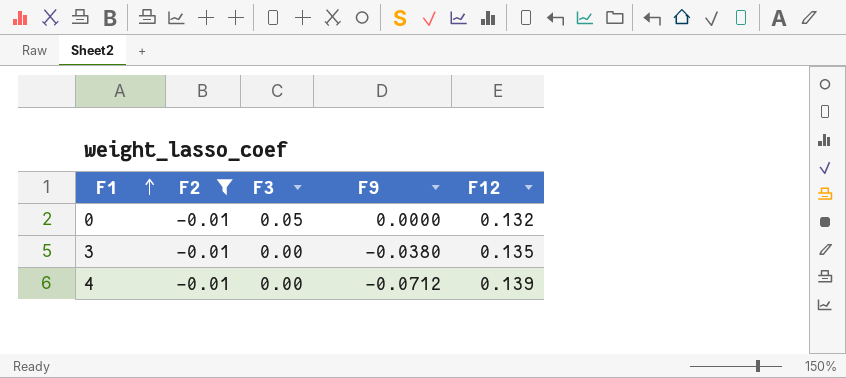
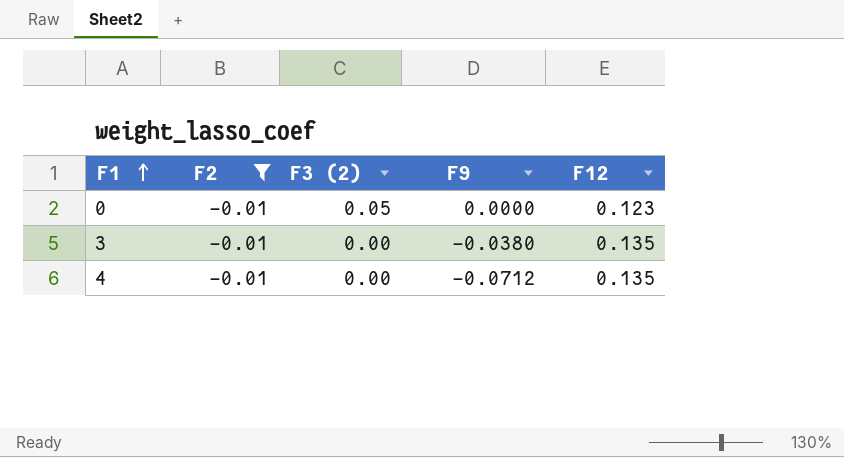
column name: F3 -> F3 (2)
0 | F12: 0.132 -> 0.123
4 | F12: 0.139 -> 0.135

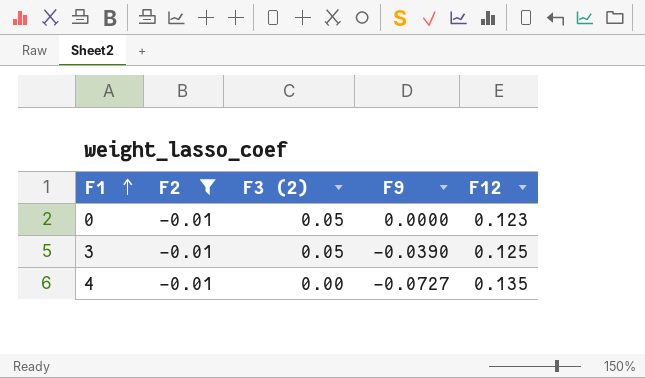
3 | F3 (2): 0.00 -> 0.05
3 | F9: -0.0380 -> -0.0390
3 | F12: 0.135 -> 0.125
4 | F9: -0.0712 -> -0.0727

